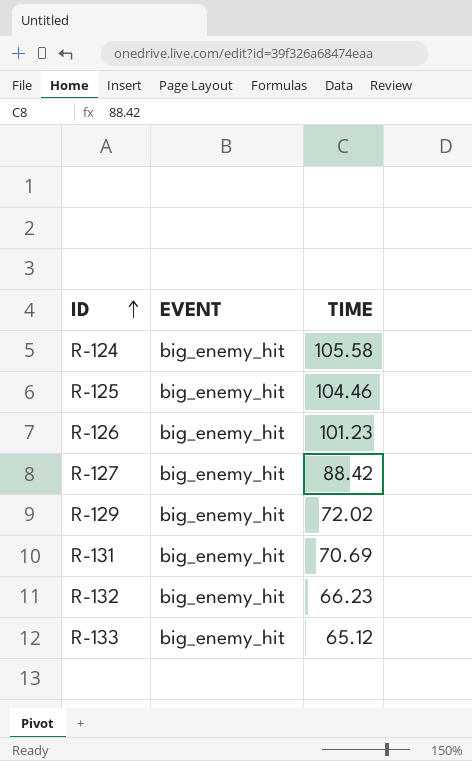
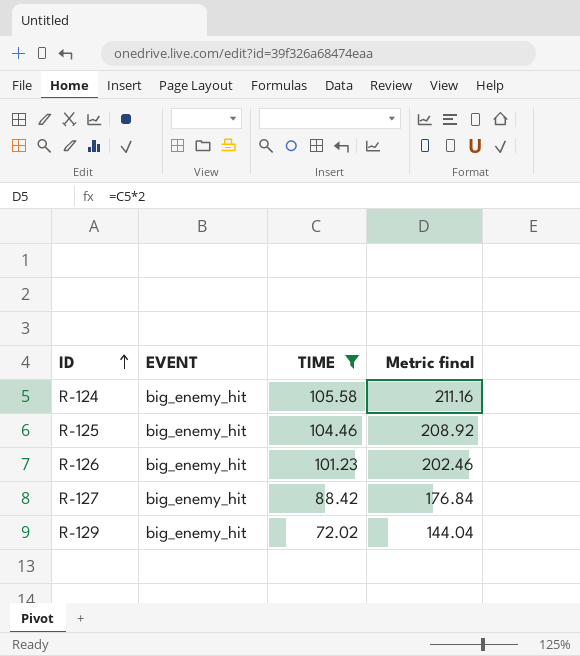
filter: none -> TIME >= 72.02
column Metric final | formula: none -> [TIME] * 2

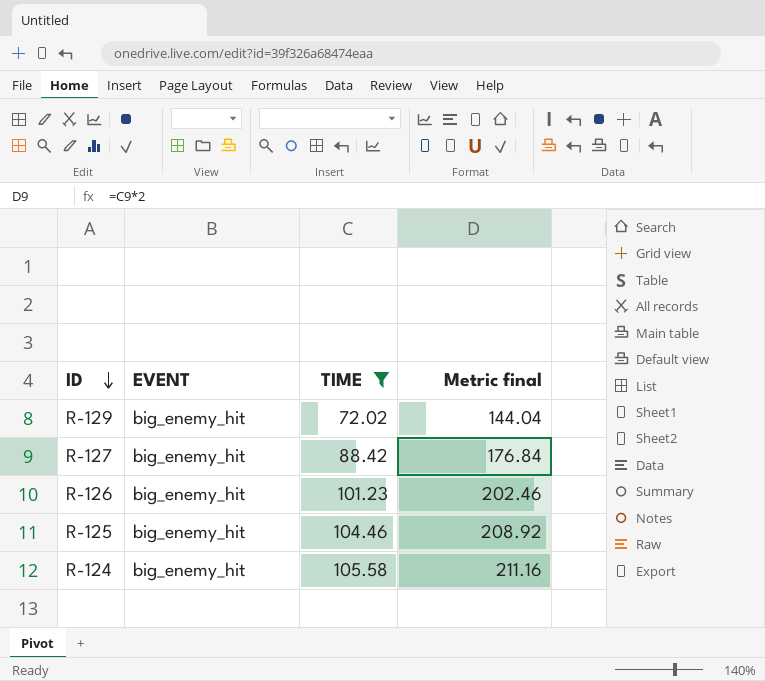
row order: ID ascending -> ID descending

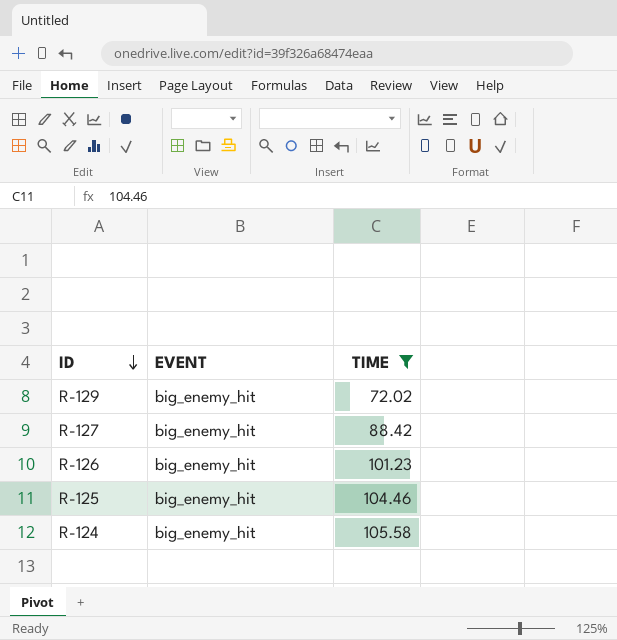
column Metric final | formula: [TIME] * 2 -> none

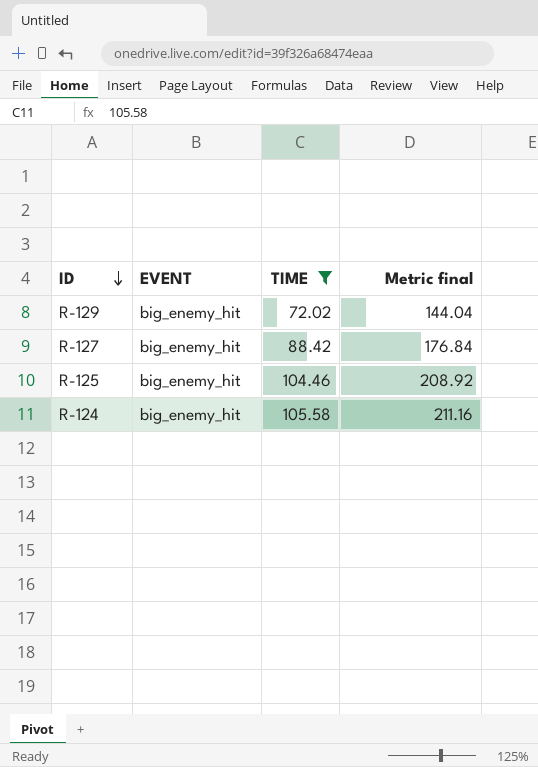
column Metric final | formula: none -> [TIME] * 2
row R-126: big_enemy_hit | 101.23 -> none

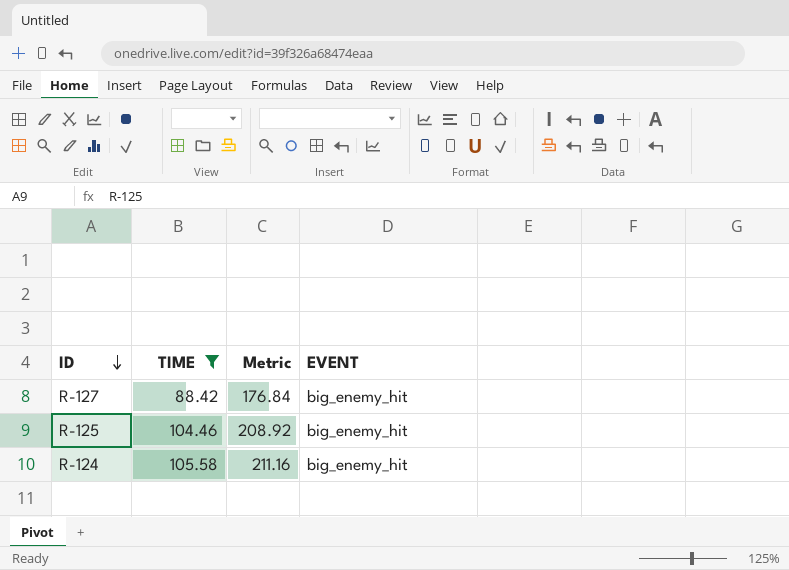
column name: Metric final -> Metric
column EVENT | position: 2 -> 4
row R-129: big_enemy_hit | 72.02 | 144.04 -> none

